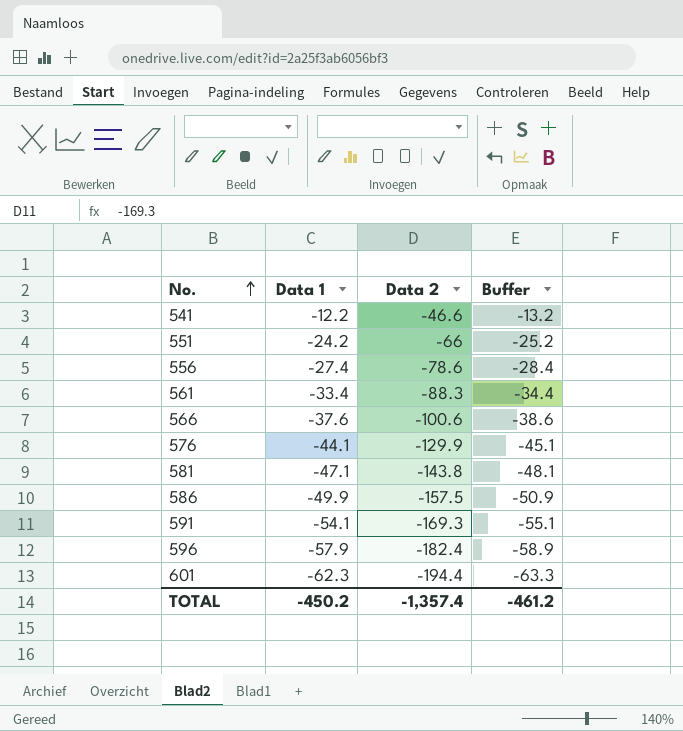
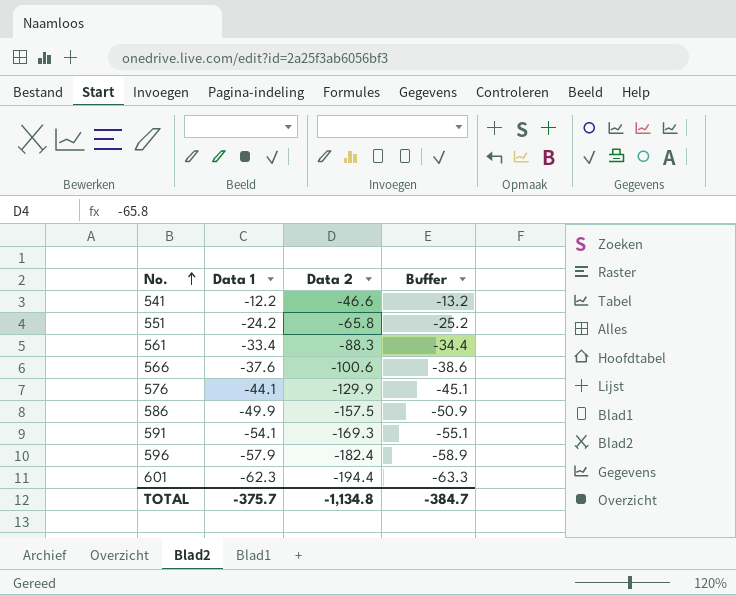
row 556: -27.4 | -78.6 | -28.4 -> none
row 581: -47.1 | -143.8 | -48.1 -> none
551 | Data 2: -66 -> -65.8
TOTAL | Data 1: -450.2 -> -375.7
TOTAL | Data 2: -1,357.4 -> -1,134.8
TOTAL | Buffer: -461.2 -> -384.7

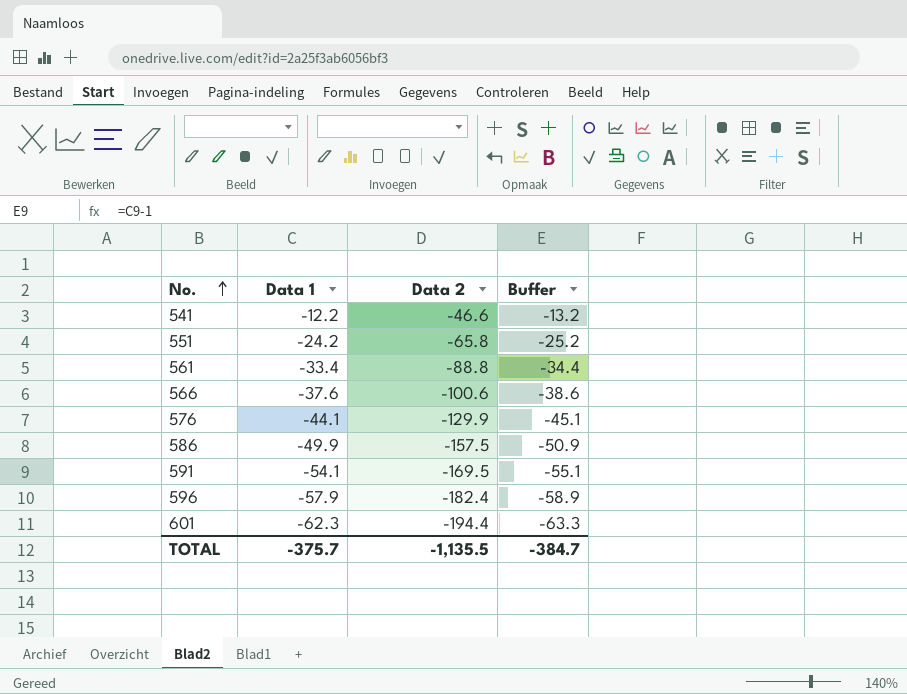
561 | Data 2: -88.3 -> -88.8
591 | Data 2: -169.3 -> -169.5
TOTAL | Data 2: -1,134.8 -> -1,135.5

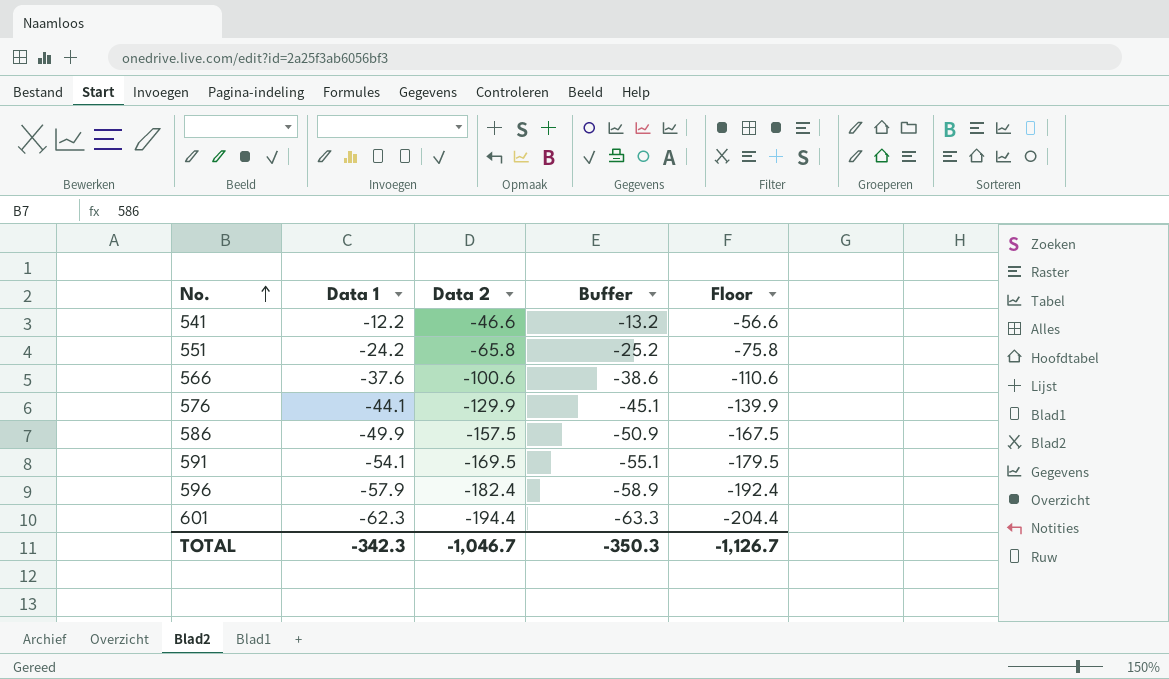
column Floor | formula: none -> [Data 2] - 10
row 561: -33.4 | -88.8 | -34.4 -> none
TOTAL | Data 1: -375.7 -> -342.3
TOTAL | Data 2: -1,135.5 -> -1,046.7
TOTAL | Buffer: -384.7 -> -350.3

